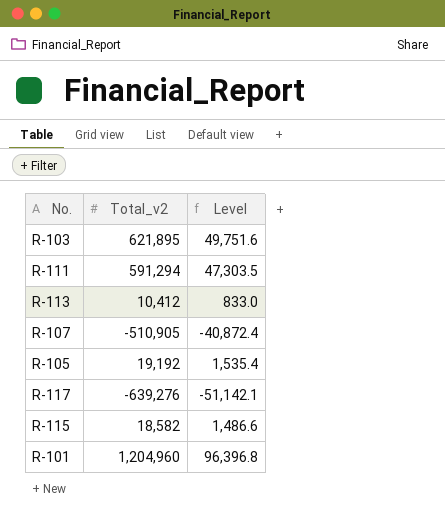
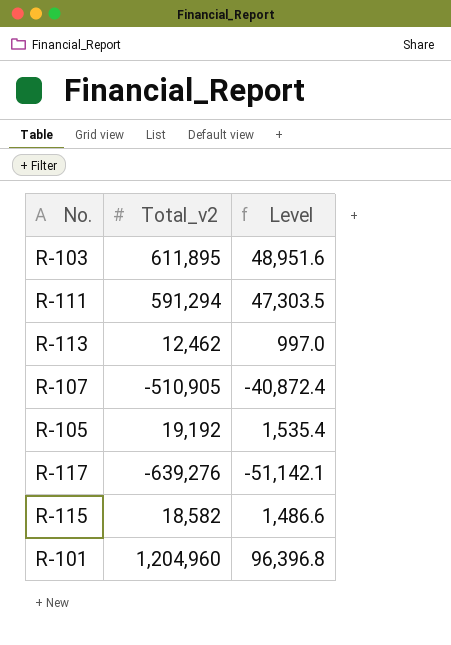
R-103 | Total_v2: 621,895 -> 611,895
R-103 | Level: 49,751.6 -> 48,951.6
R-113 | Total_v2: 10,412 -> 12,462
R-113 | Level: 833.0 -> 997.0

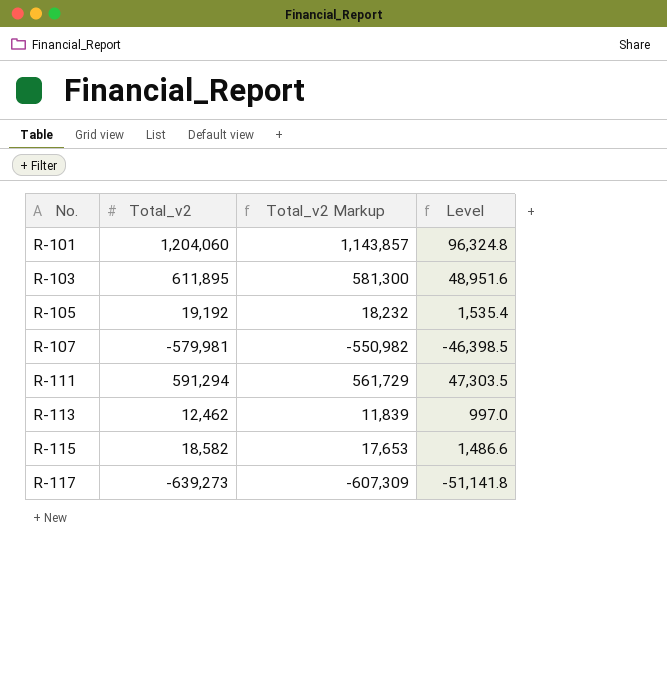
row order: none -> No. ascending
column Total_v2 Markup | formula: none -> [Total_v2] * 0.95
R-101 | Total_v2: 1,204,960 -> 1,204,060
R-101 | Level: 96,396.8 -> 96,324.8
R-107 | Total_v2: -510,905 -> -579,981
R-107 | Level: -40,872.4 -> -46,398.5
R-117 | Total_v2: -639,276 -> -639,273
R-117 | Level: -51,142.1 -> -51,141.8

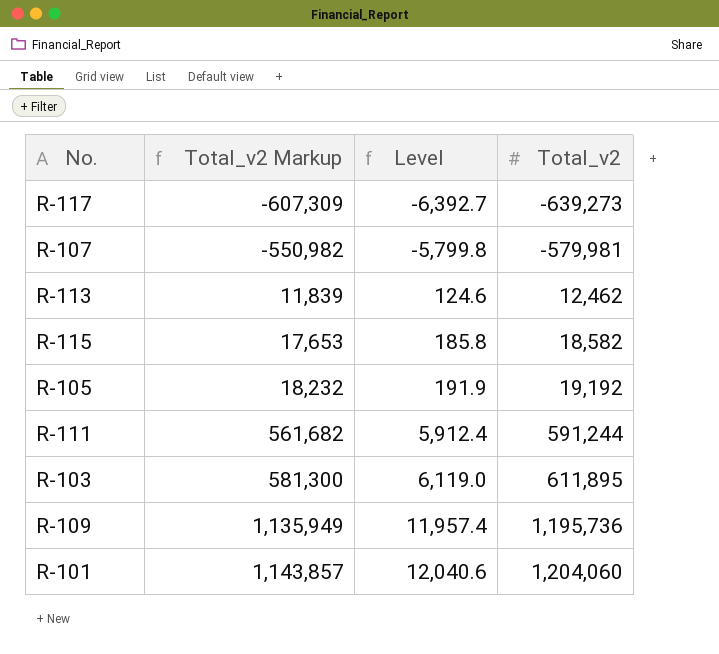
row order: No. ascending -> Total_v2 Markup ascending
column Level | formula: [Total_v2] * 0.08 -> [Total_v2] * 0.01
column Total_v2 | position: 2 -> 4
R-111 | Total_v2 Markup: 561,729 -> 561,682
R-111 | Total_v2: 591,294 -> 591,244
row R-109: none -> 1,135,949 | 11,957.4 | 1,195,736

